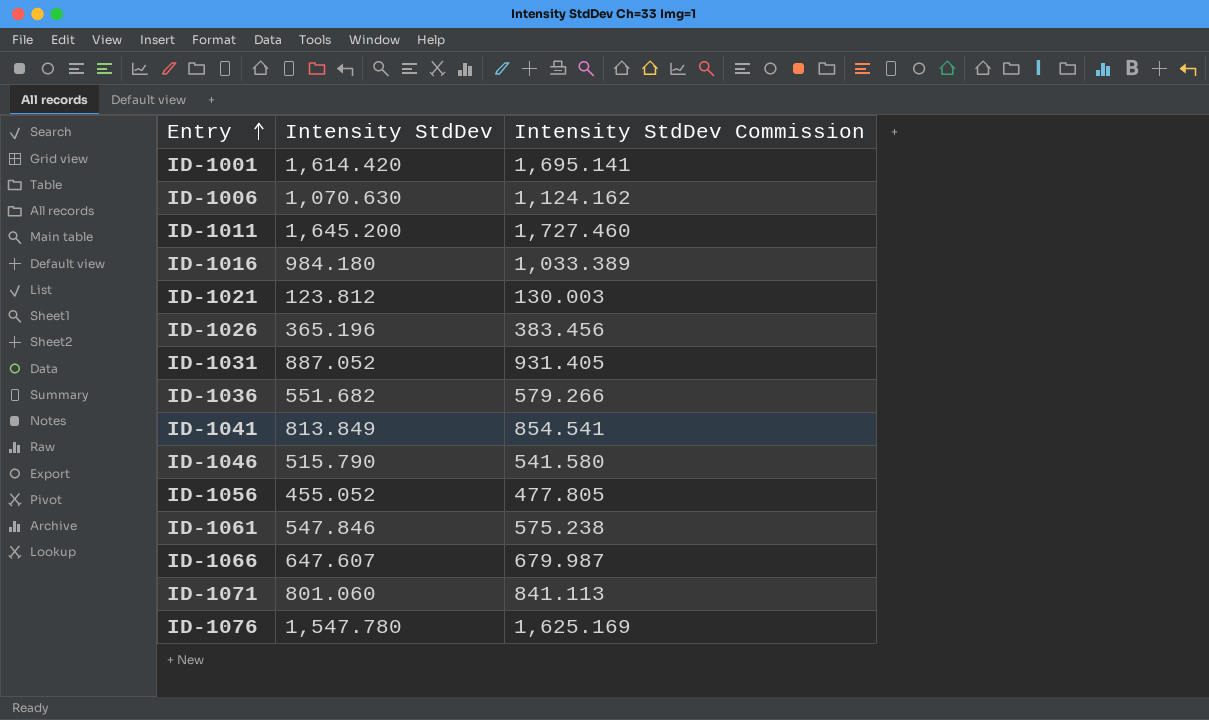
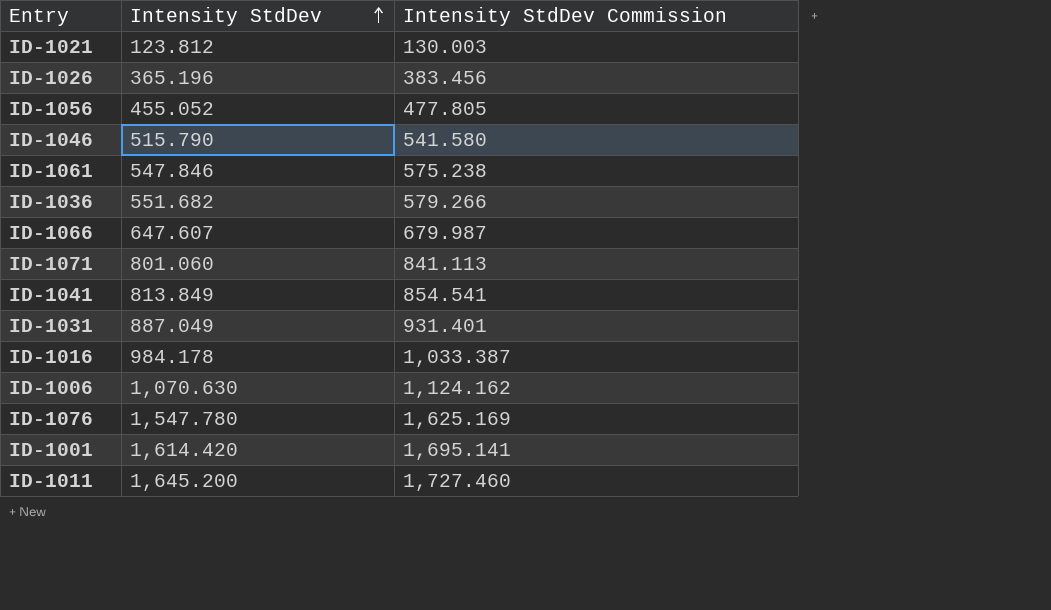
row order: Entry ascending -> Intensity StdDev ascending
ID-1031 | Intensity StdDev: 887.052 -> 887.049
ID-1031 | Intensity StdDev Commission: 931.405 -> 931.401
ID-1016 | Intensity StdDev: 984.180 -> 984.178
ID-1016 | Intensity StdDev Commission: 1,033.389 -> 1,033.387

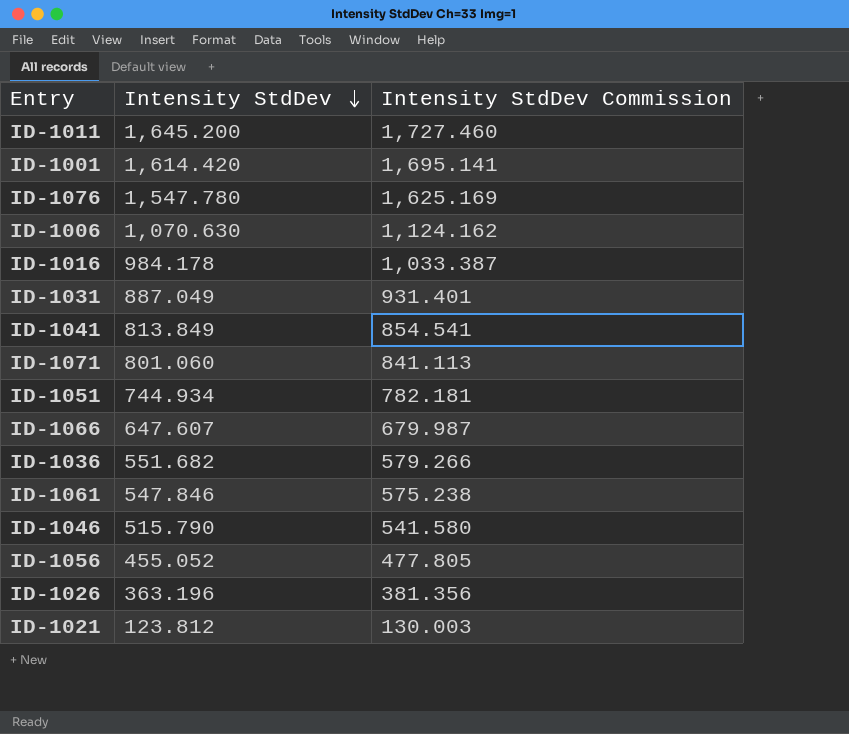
row order: Intensity StdDev ascending -> Intensity StdDev descending
row ID-1051: none -> 744.934 | 782.181
ID-1026 | Intensity StdDev: 365.196 -> 363.196
ID-1026 | Intensity StdDev Commission: 383.456 -> 381.356

